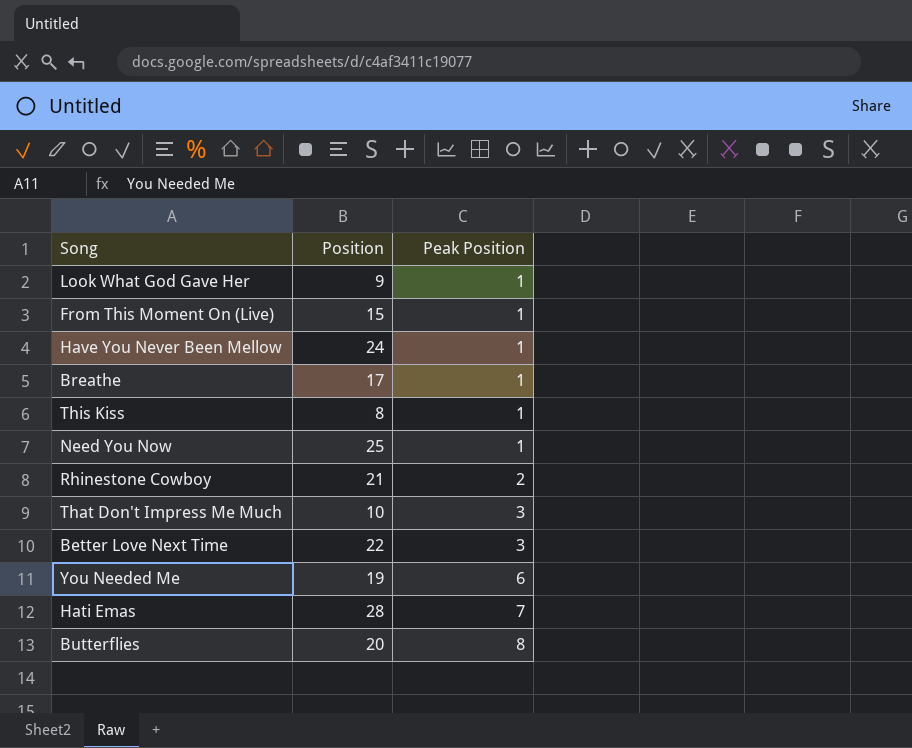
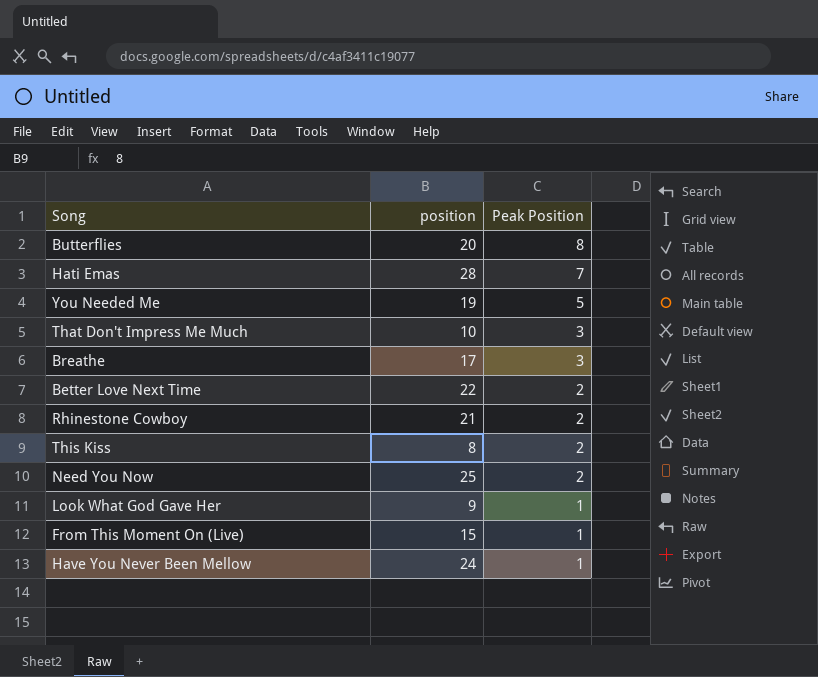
row order: Peak Position ascending -> Peak Position descending
column name: Position -> position
You Needed Me | Peak Position: 6 -> 5
Breathe | Peak Position: 1 -> 3
Better Love Next Time | Peak Position: 3 -> 2
This Kiss | Peak Position: 1 -> 2
Need You Now | Peak Position: 1 -> 2

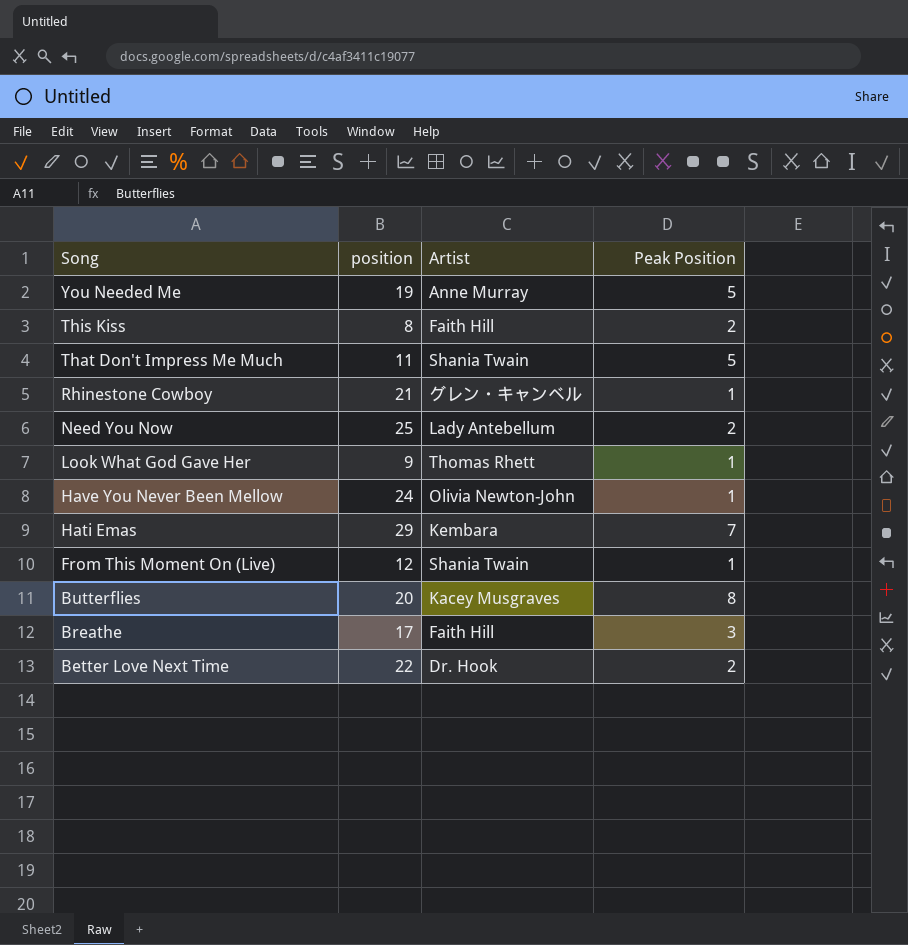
row order: Peak Position descending -> Song descending
column Artist | position: none -> 3
That Don't Impress Me Much | position: 10 -> 11
That Don't Impress Me Much | Peak Position: 3 -> 5
Rhinestone Cowboy | Peak Position: 2 -> 1
Hati Emas | position: 28 -> 29
From This Moment On (Live) | position: 15 -> 12

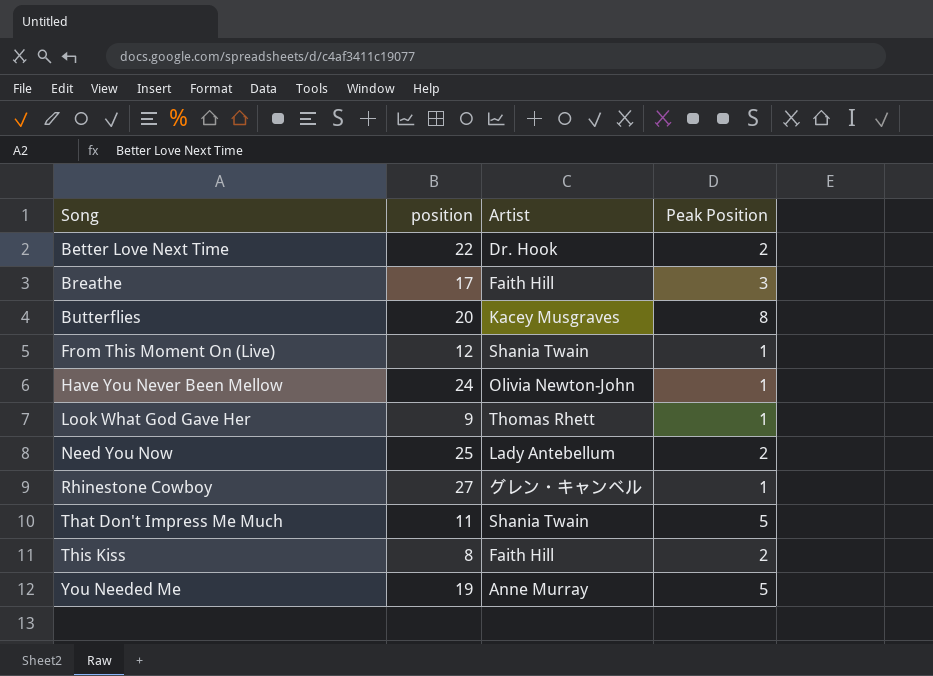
row order: Song descending -> Song ascending
row Hati Emas: 29 | Kembara | 7 -> none
Rhinestone Cowboy | position: 21 -> 27

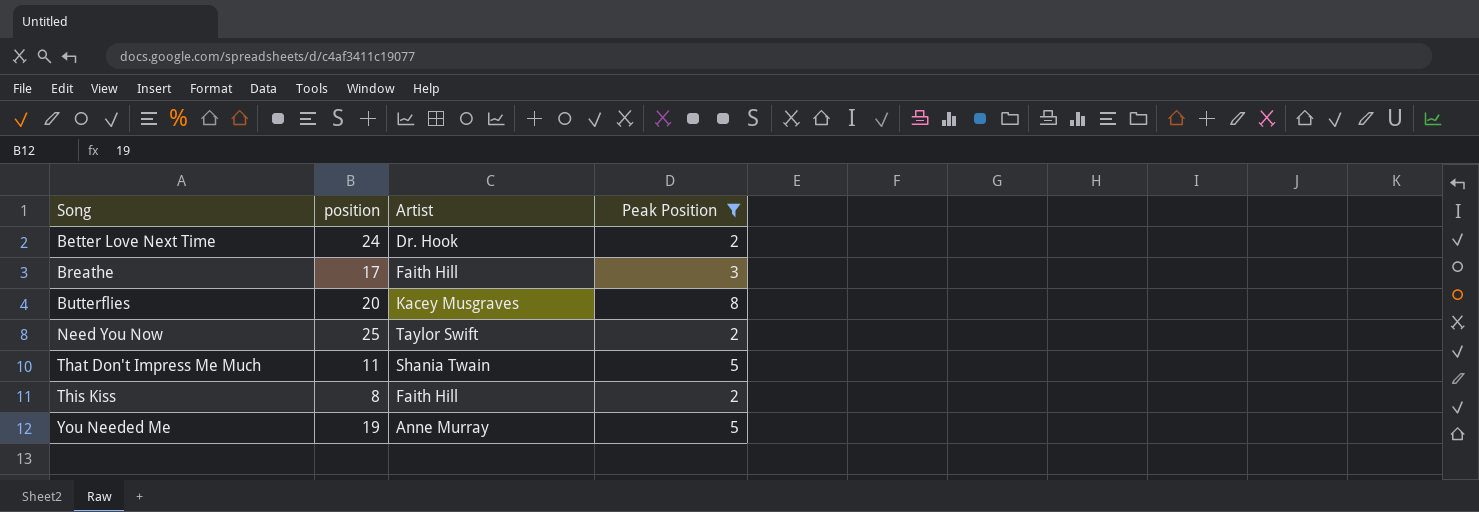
filter: none -> Peak Position != 1
Better Love Next Time | position: 22 -> 24
Need You Now | Artist: Lady Antebellum -> Taylor Swift

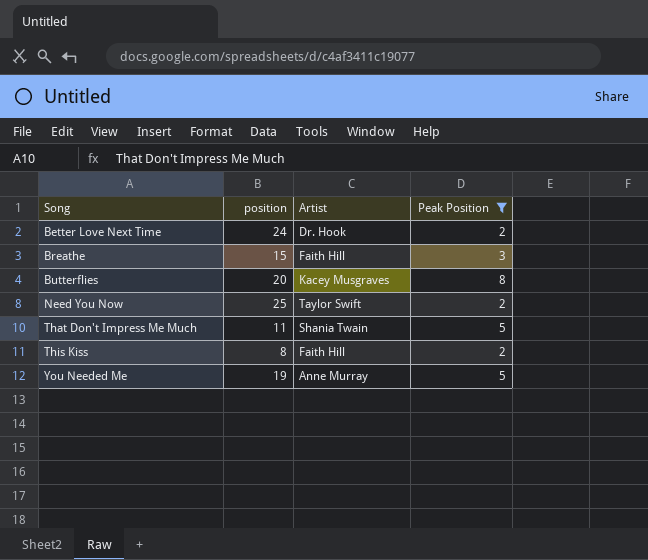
Breathe | position: 17 -> 15

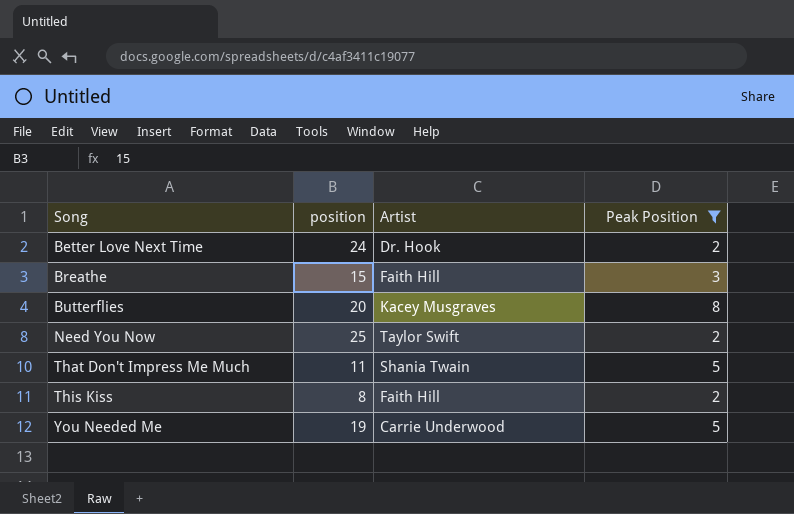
You Needed Me | Artist: Anne Murray -> Carrie Underwood

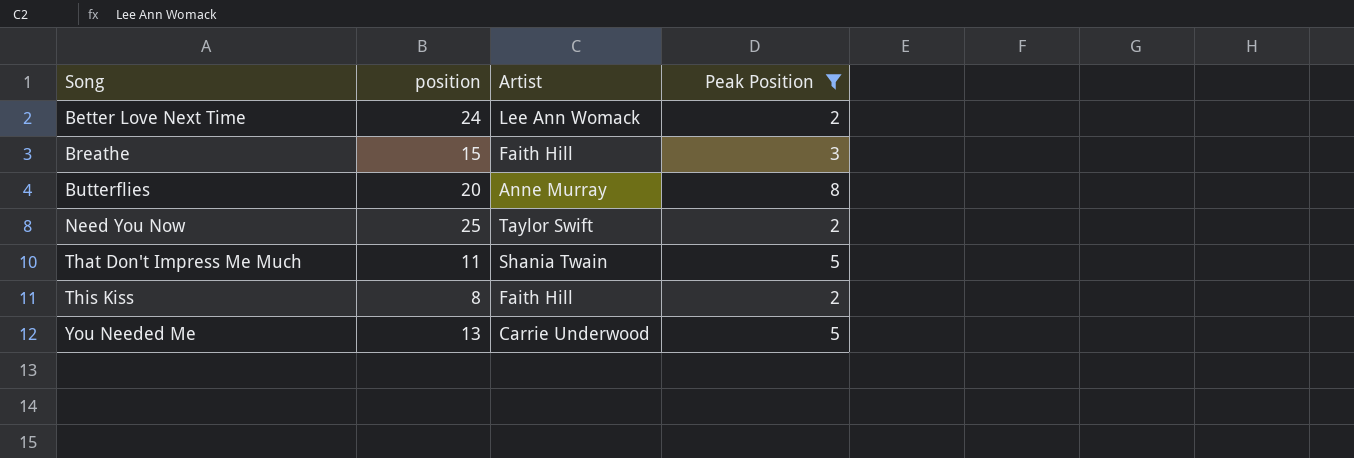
Better Love Next Time | Artist: Dr. Hook -> Lee Ann Womack
Butterflies | Artist: Kacey Musgraves -> Anne Murray
You Needed Me | position: 19 -> 13

